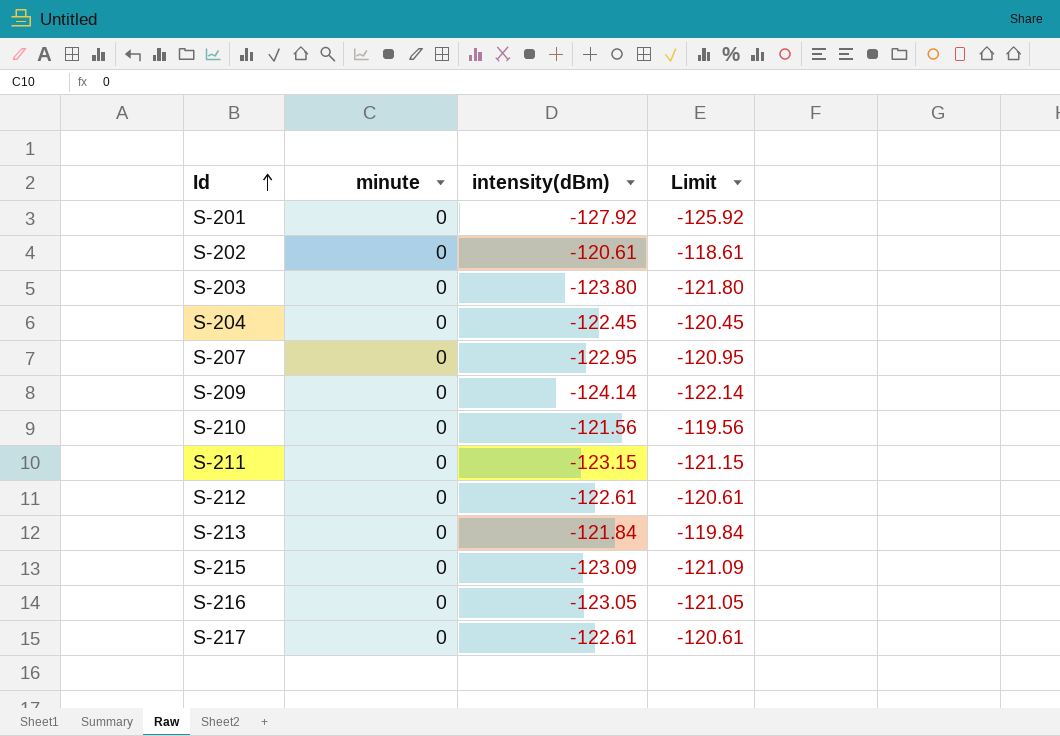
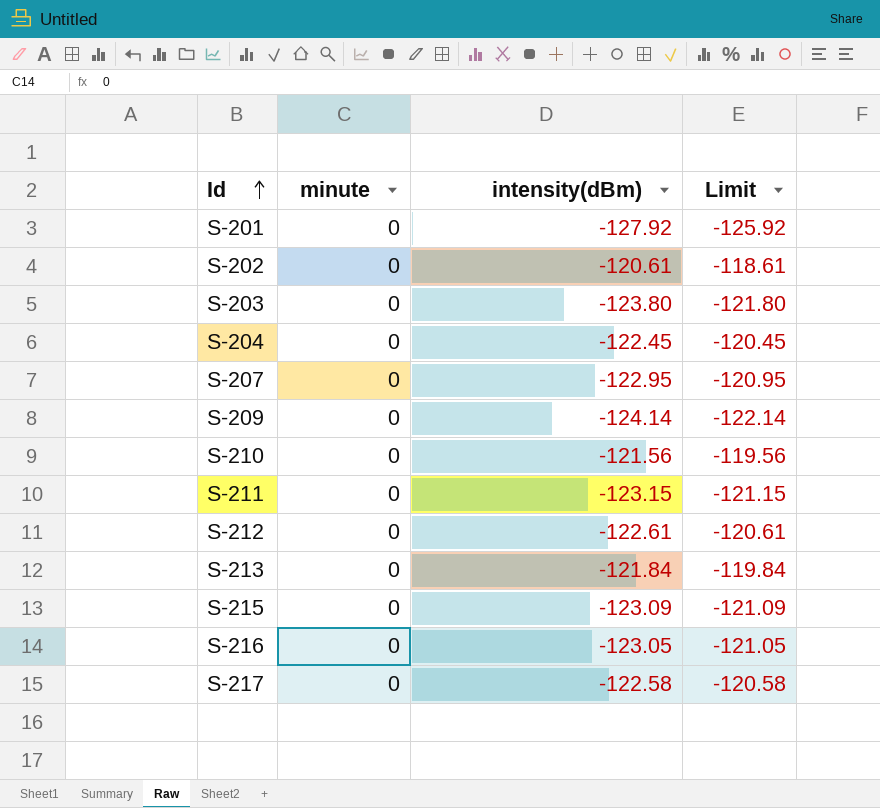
S-217 | intensity(dBm): -122.61 -> -122.58
S-217 | Limit: -120.61 -> -120.58

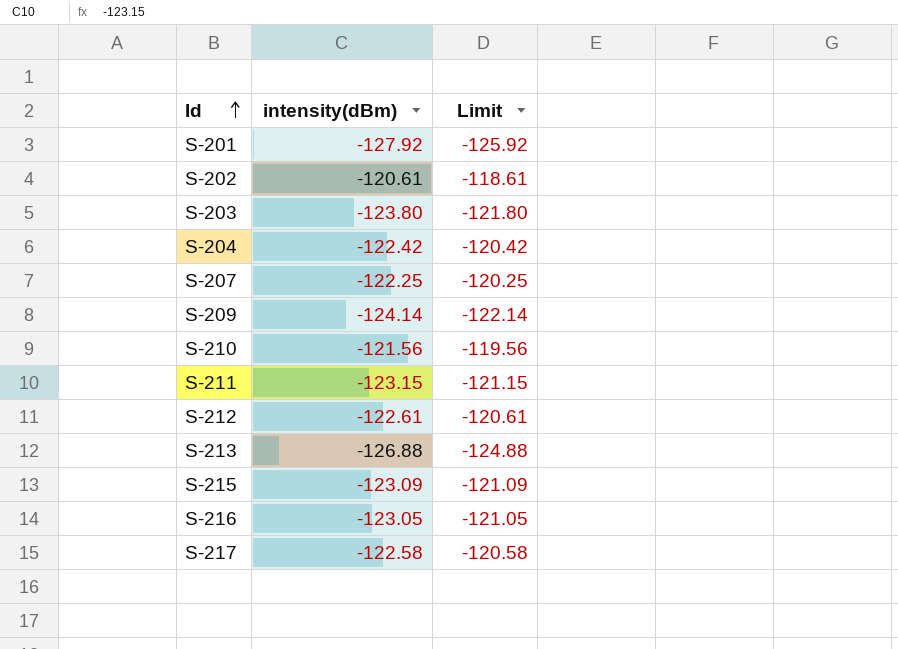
column minute | position: 2 -> none
S-204 | intensity(dBm): -122.45 -> -122.42
S-204 | Limit: -120.45 -> -120.42
S-207 | intensity(dBm): -122.95 -> -122.25
S-207 | Limit: -120.95 -> -120.25
S-213 | intensity(dBm): -121.84 -> -126.88
S-213 | Limit: -119.84 -> -124.88

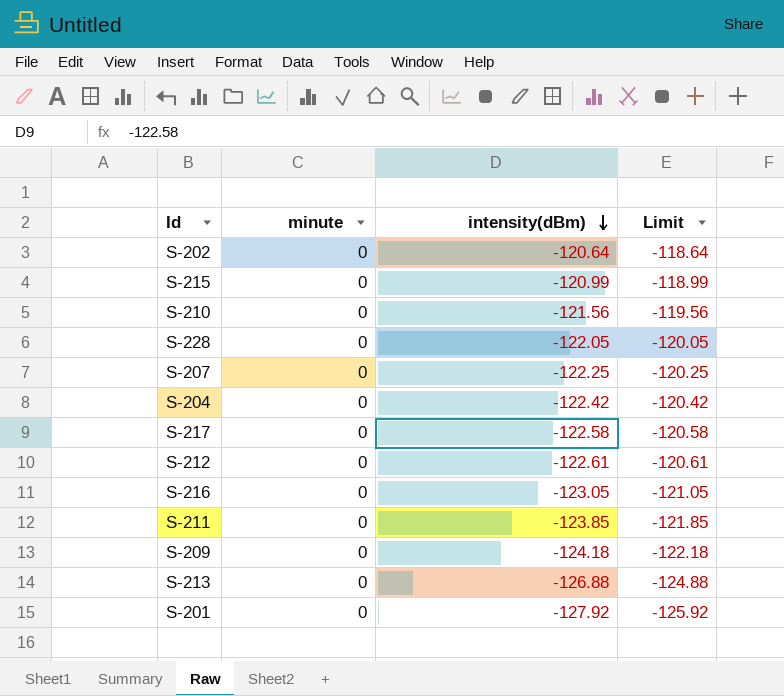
row order: Id ascending -> intensity(dBm) descending
column minute | position: none -> 2
row S-203: -123.80 | -121.80 -> none
S-202 | intensity(dBm): -120.61 -> -120.64
S-202 | Limit: -118.61 -> -118.64
S-215 | intensity(dBm): -123.09 -> -120.99
S-215 | Limit: -121.09 -> -118.99
row S-228: none -> 0 | -122.05 | -120.05
S-211 | intensity(dBm): -123.15 -> -123.85
S-211 | Limit: -121.15 -> -121.85
S-209 | intensity(dBm): -124.14 -> -124.18
S-209 | Limit: -122.14 -> -122.18

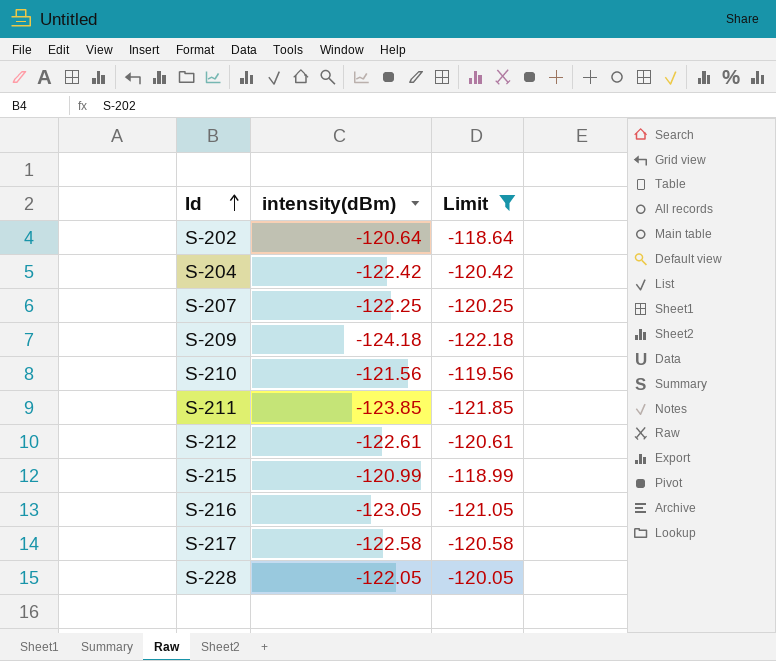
filter: none -> Limit >= -122.18
row order: intensity(dBm) descending -> Id ascending
column minute | position: 2 -> none

